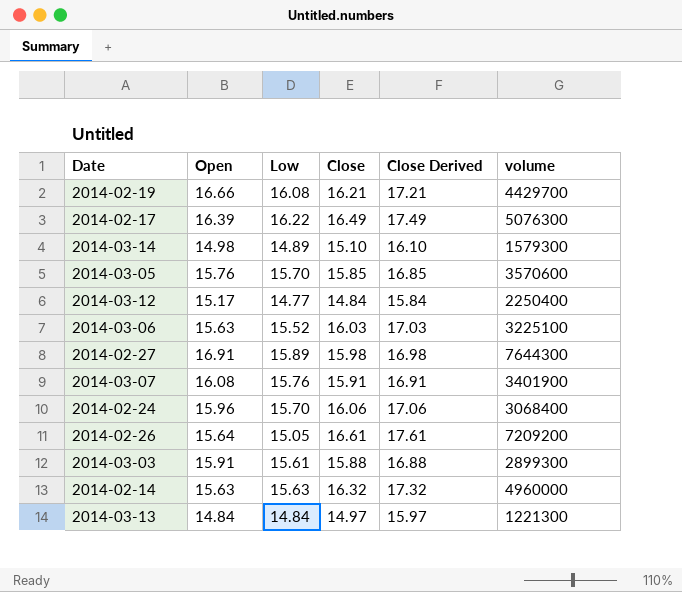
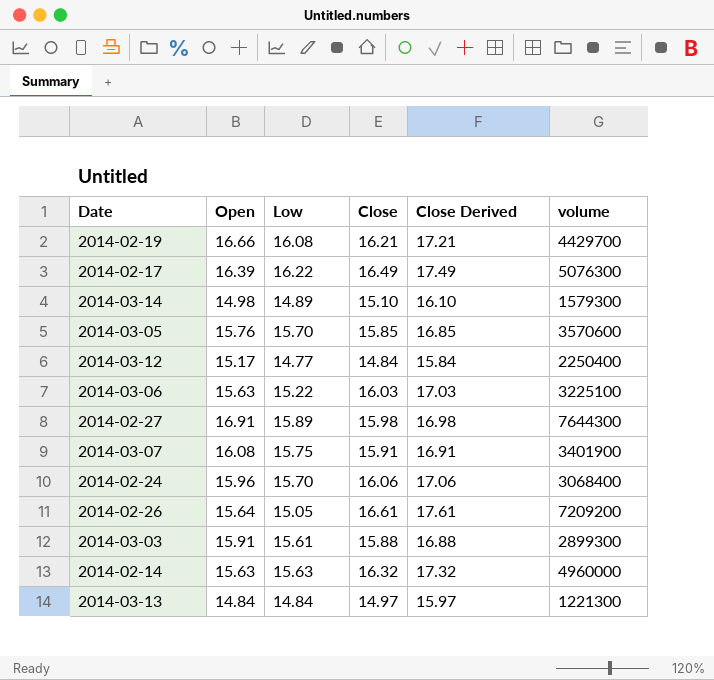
2014-03-06 | Low: 15.52 -> 15.22
2014-03-07 | Low: 15.76 -> 15.75

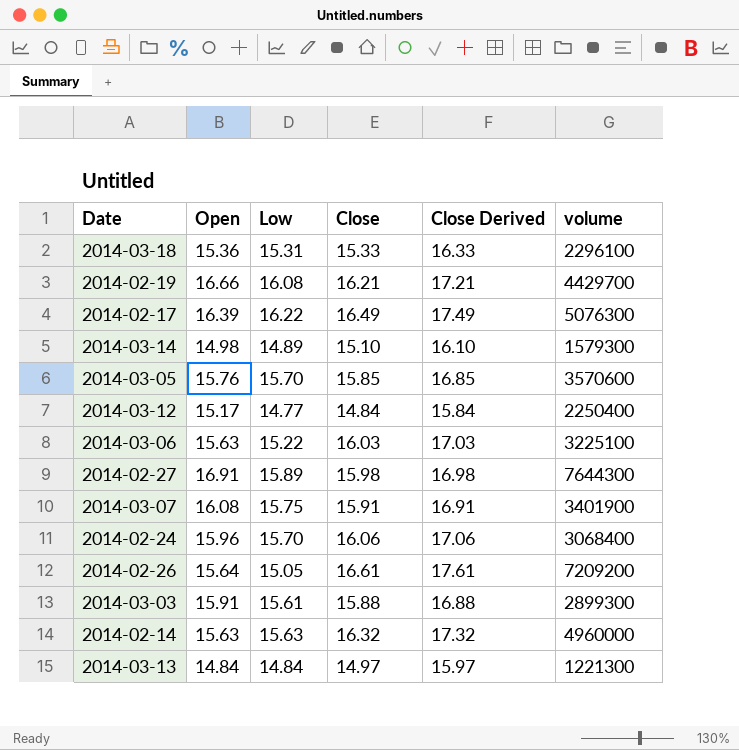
row 2014-03-18: none -> 15.36 | 15.31 | 15.33 | 16.33 | 2296100

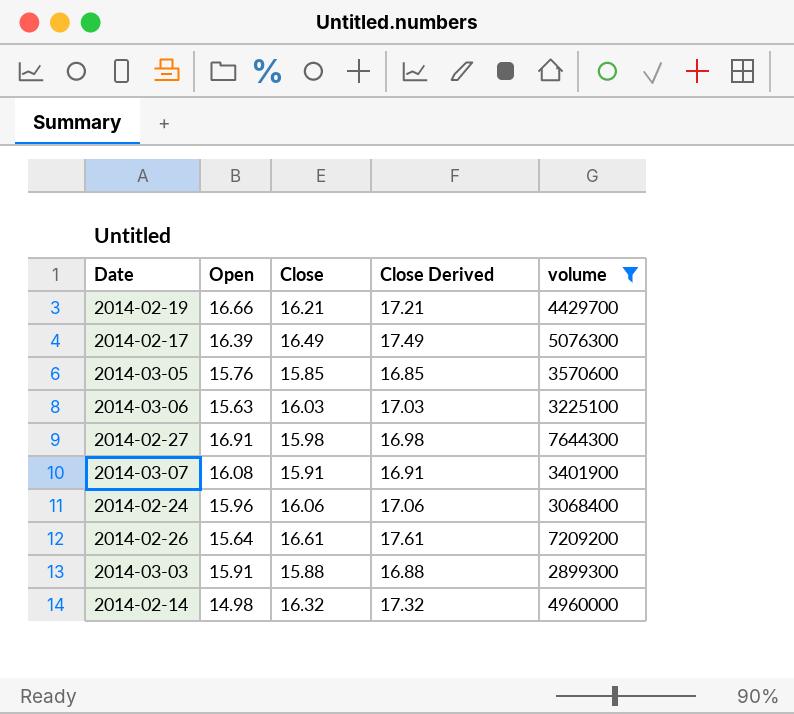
filter: none -> volume >= 2899300
column Low | position: 3 -> none
2014-02-14 | Open: 15.63 -> 14.98

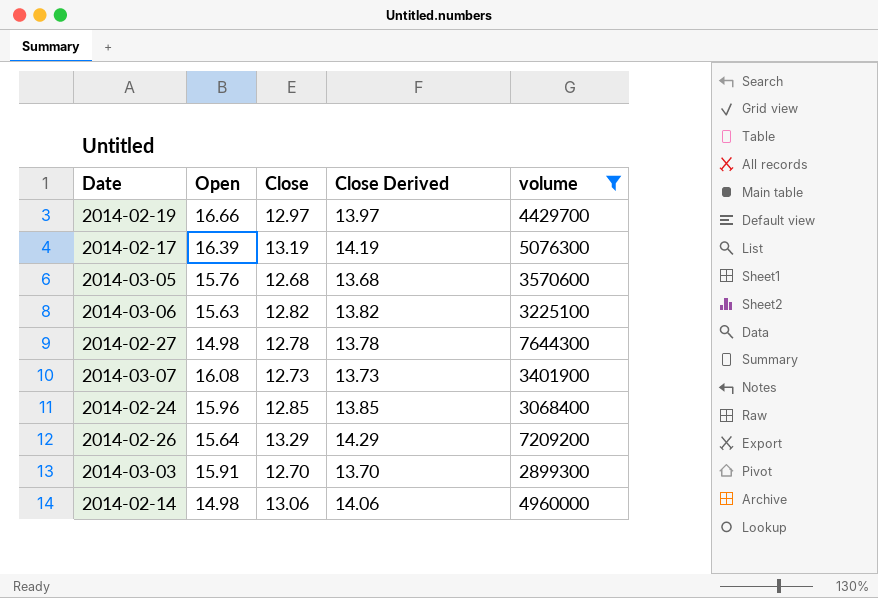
2014-02-19 | Close: 16.21 -> 12.97
2014-02-19 | Close Derived: 17.21 -> 13.97
2014-02-17 | Close: 16.49 -> 13.19
2014-02-17 | Close Derived: 17.49 -> 14.19
2014-03-05 | Close: 15.85 -> 12.68
2014-03-05 | Close Derived: 16.85 -> 13.68
2014-03-06 | Close: 16.03 -> 12.82
2014-03-06 | Close Derived: 17.03 -> 13.82
2014-02-27 | Open: 16.91 -> 14.98
2014-02-27 | Close: 15.98 -> 12.78
2014-02-27 | Close Derived: 16.98 -> 13.78
2014-03-07 | Close: 15.91 -> 12.73
2014-03-07 | Close Derived: 16.91 -> 13.73
2014-02-24 | Close: 16.06 -> 12.85
2014-02-24 | Close Derived: 17.06 -> 13.85
2014-02-26 | Close: 16.61 -> 13.29
2014-02-26 | Close Derived: 17.61 -> 14.29
2014-03-03 | Close: 15.88 -> 12.70
2014-03-03 | Close Derived: 16.88 -> 13.70
2014-02-14 | Close: 16.32 -> 13.06
2014-02-14 | Close Derived: 17.32 -> 14.06

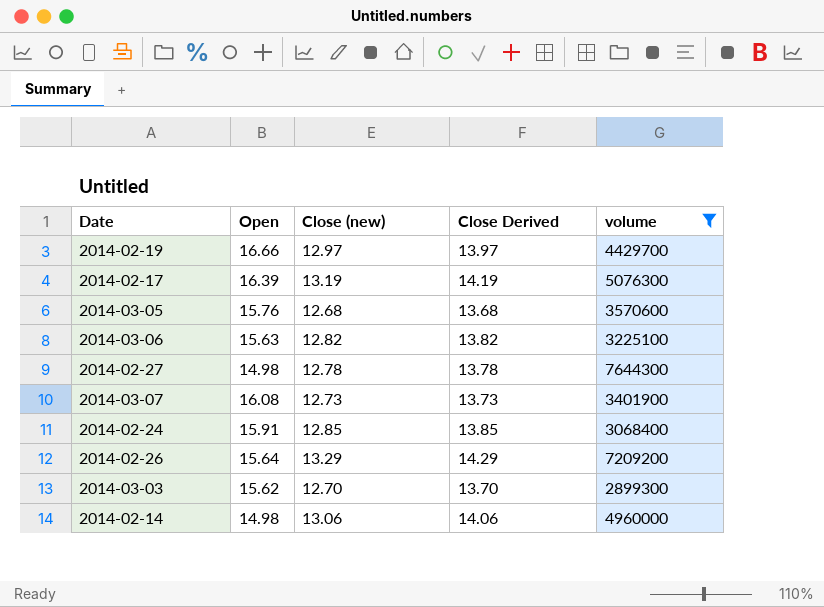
column name: Close -> Close (new)
2014-02-24 | Open: 15.96 -> 15.91
2014-03-03 | Open: 15.91 -> 15.62

